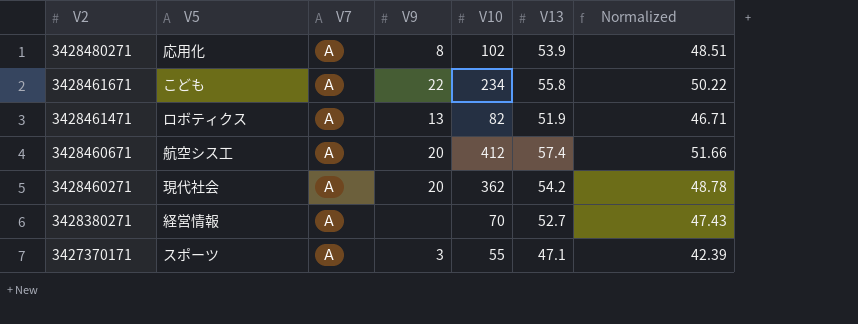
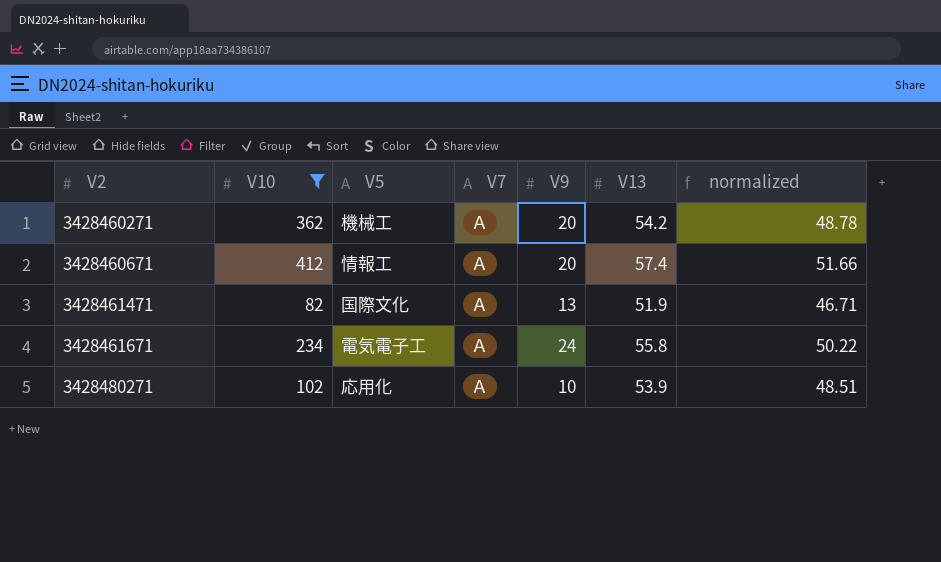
filter: none -> V10 >= 82
row order: V2 descending -> V2 ascending
column V10 | position: 5 -> 2
column name: Normalized -> normalized
3428460271 | V5: 現代社会 -> 機械工
3428460671 | V5: 航空シス工 -> 情報工
3428461471 | V5: ロボティクス -> 国際文化
3428461671 | V5: こども -> 電気電子工
3428461671 | V9: 22 -> 24
3428480271 | V9: 8 -> 10

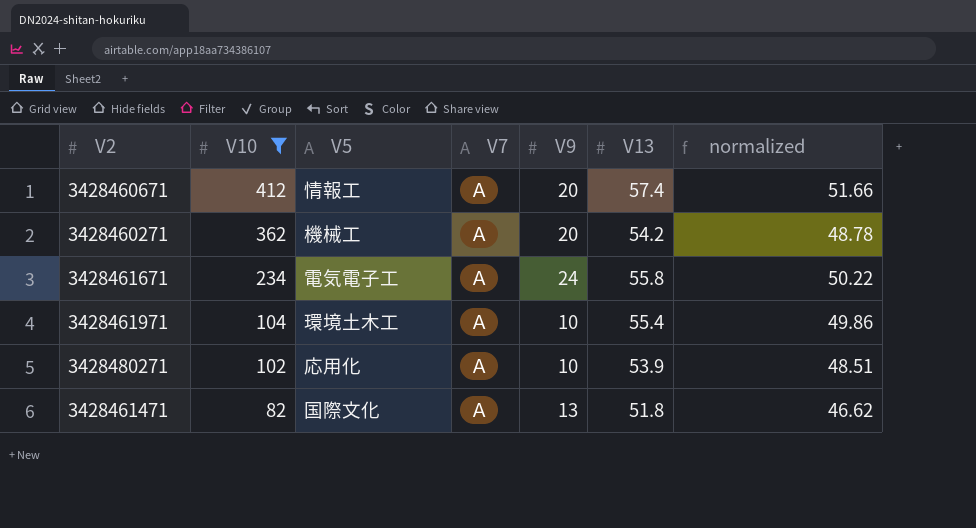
row order: V2 ascending -> V10 descending
row 3428461971: none -> 104 | 環境土木工 | Ａ | 10 | 55.4 | 49.86
3428461471 | V13: 51.9 -> 51.8
3428461471 | normalized: 46.71 -> 46.62

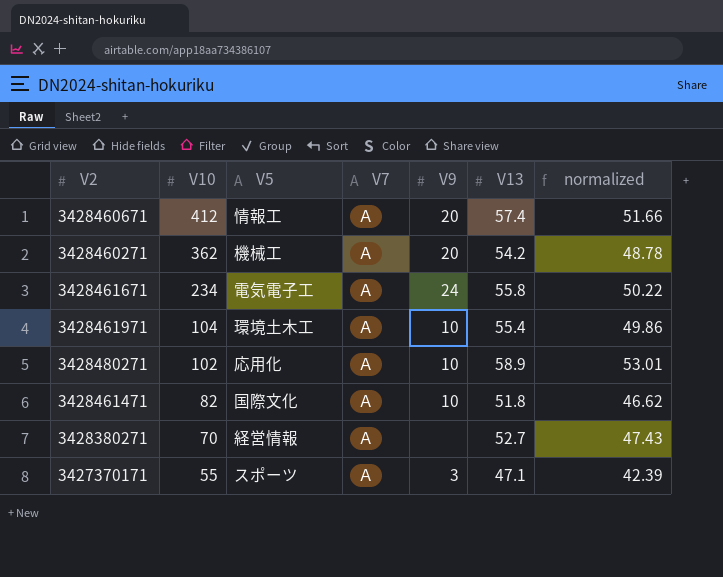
filter: V10 >= 82 -> none
3428480271 | V13: 53.9 -> 58.9
3428480271 | normalized: 48.51 -> 53.01
3428461471 | V9: 13 -> 10

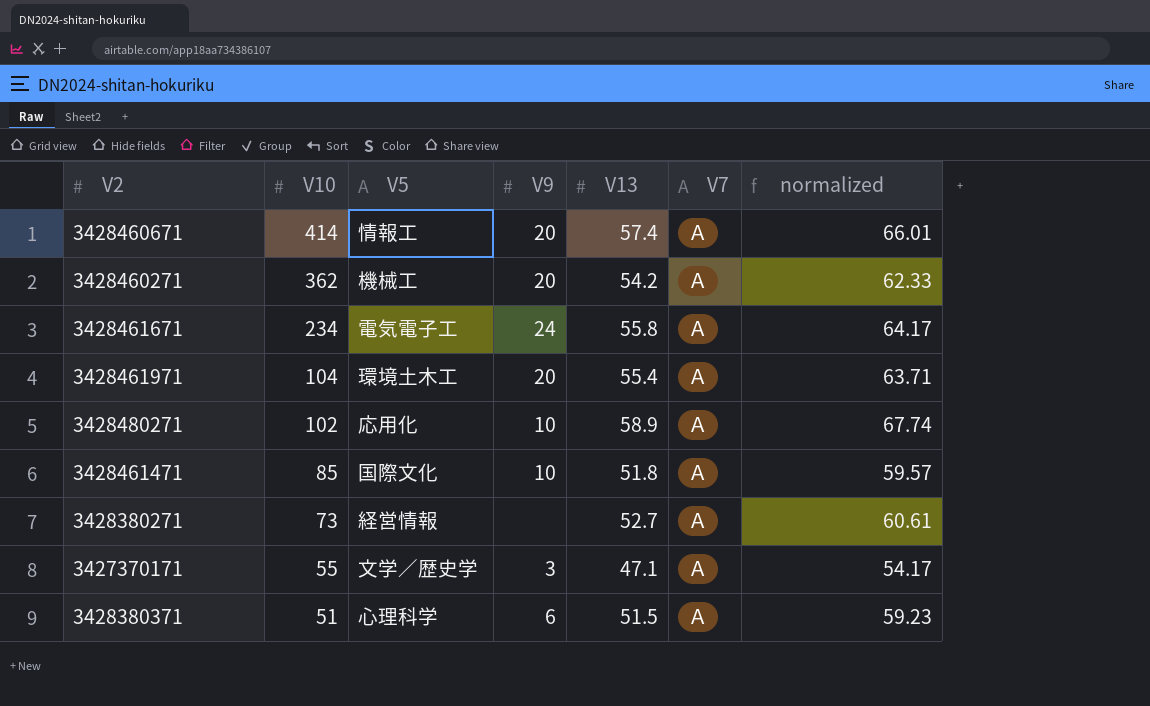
column V7 | position: 4 -> 6
column normalized | formula: [V13] * 0.9 -> [V13] * 1.15
3428460671 | V10: 412 -> 414
3428461971 | V9: 10 -> 20
3428461471 | V10: 82 -> 85
3428380271 | V10: 70 -> 73
3427370171 | V5: スポーツ -> 文学／歴史学
row 3428380371: none -> 51 | 心理科学 | 6 | 51.5 | Ａ | 59.23

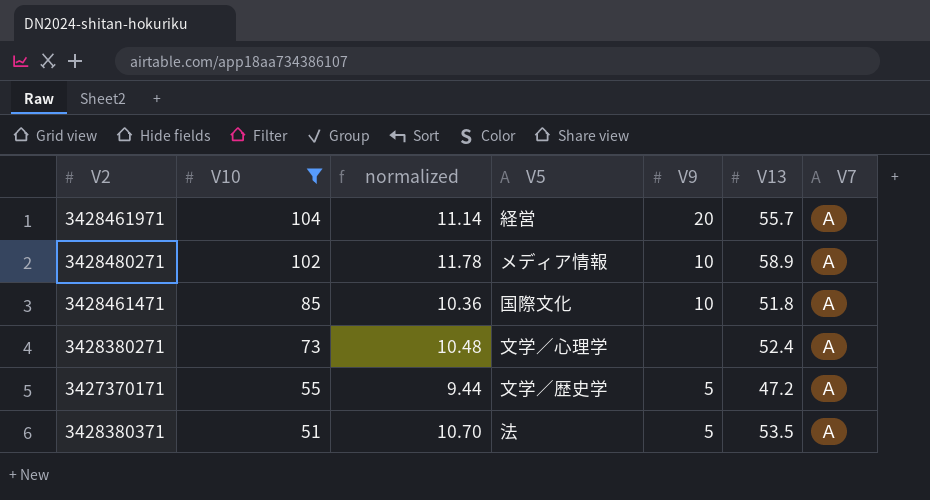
filter: none -> V10 <= 104
column normalized | formula: [V13] * 1.15 -> [V13] * 0.2
column normalized | position: 7 -> 3
3428461971 | V5: 環境土木工 -> 経営
3428461971 | V13: 55.4 -> 55.7
3428480271 | V5: 応用化 -> メディア情報
3428380271 | V5: 経営情報 -> 文学／心理学
3428380271 | V13: 52.7 -> 52.4
3427370171 | V9: 3 -> 5
3427370171 | V13: 47.1 -> 47.2
3428380371 | V5: 心理科学 -> 法
3428380371 | V9: 6 -> 5
3428380371 | V13: 51.5 -> 53.5

